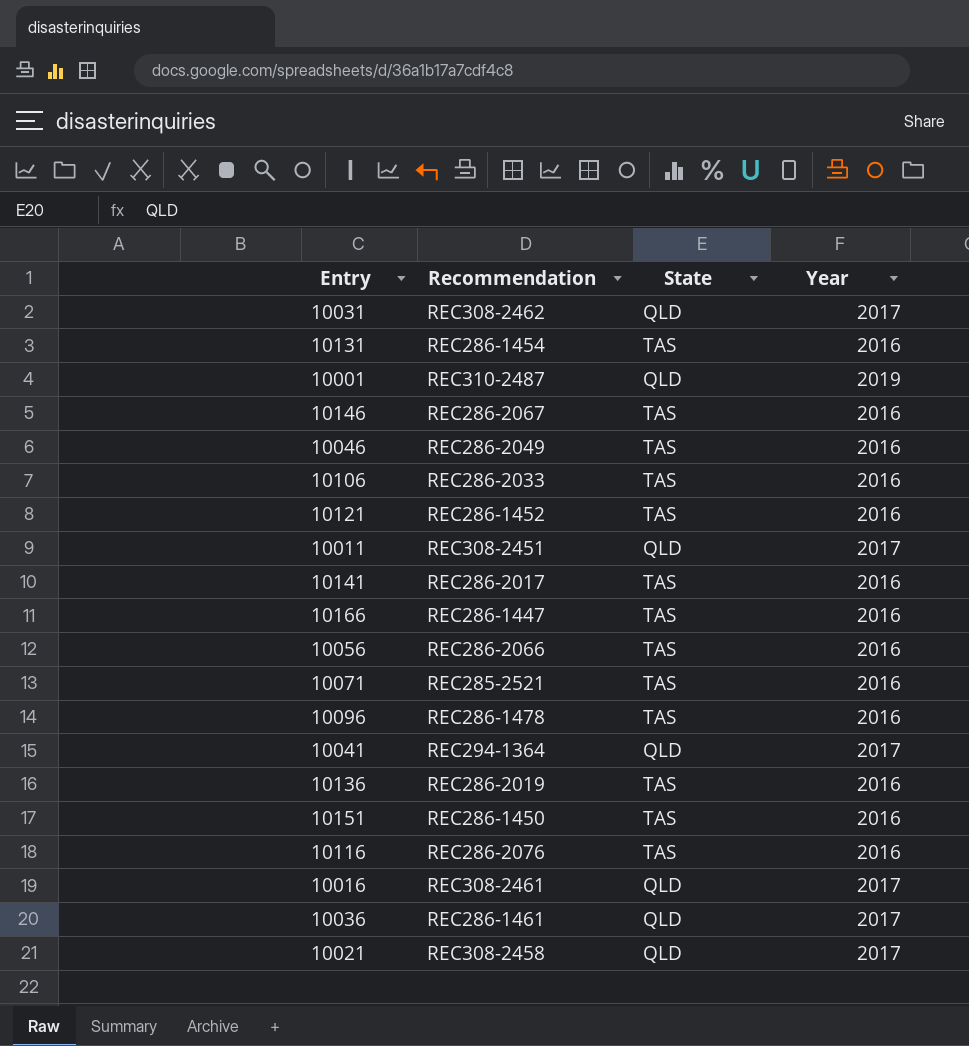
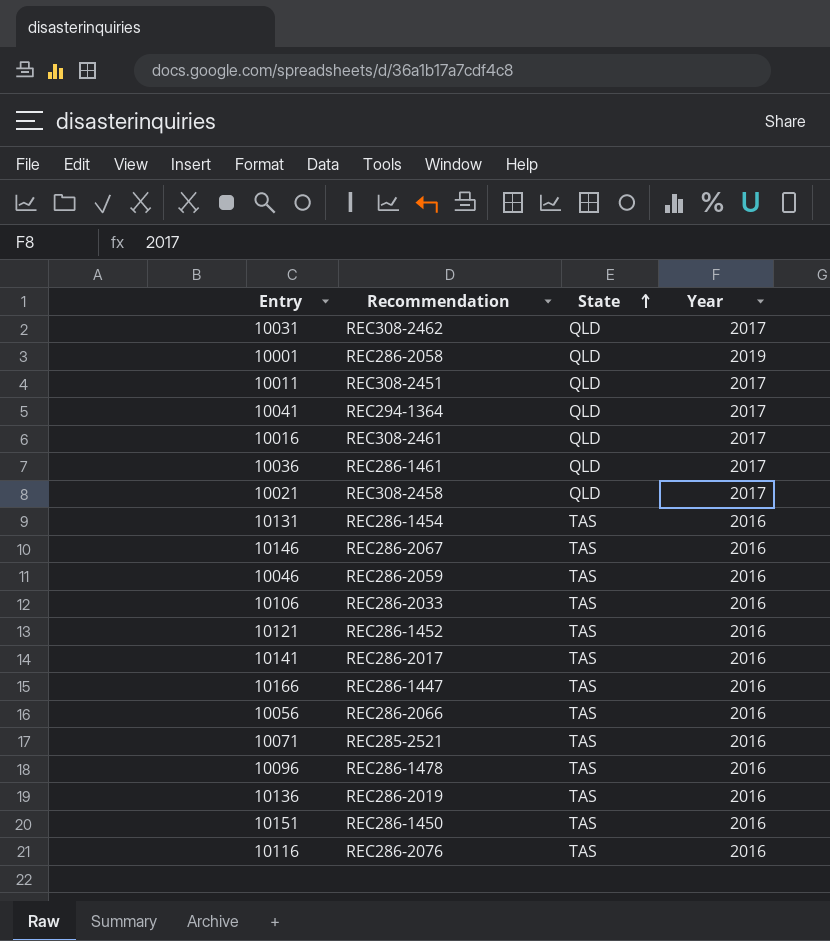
row order: none -> State ascending
10001 | Recommendation: REC310-2487 -> REC286-2058
10046 | Recommendation: REC286-2049 -> REC286-2059

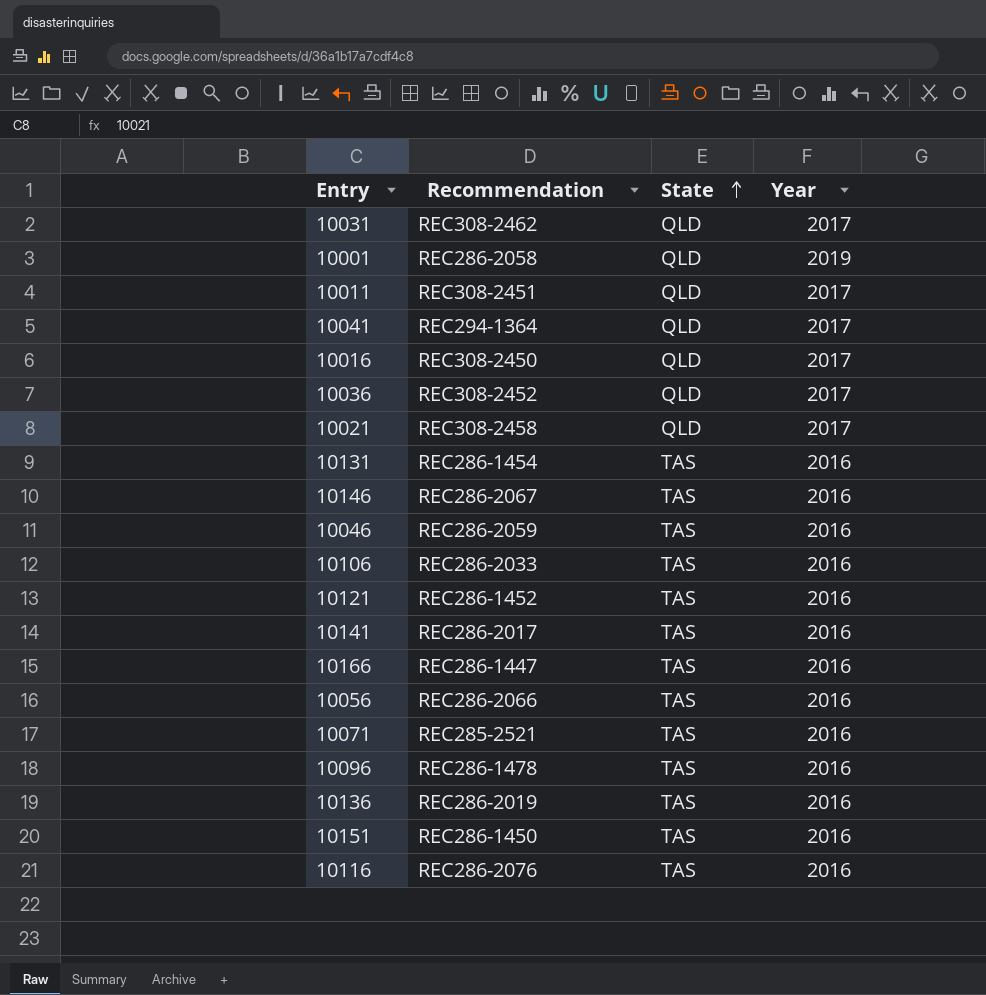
10016 | Recommendation: REC308-2461 -> REC308-2450
10036 | Recommendation: REC286-1461 -> REC308-2452

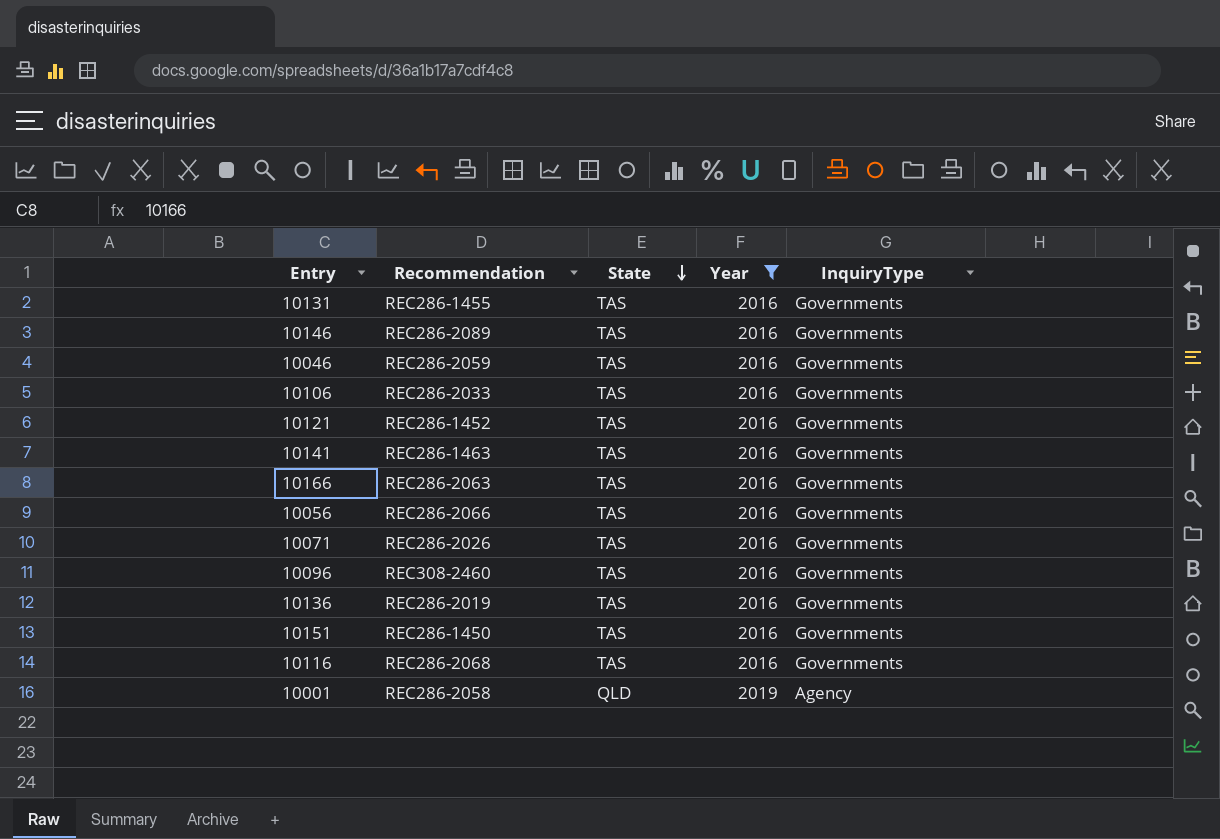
filter: none -> Year != 2017
row order: State ascending -> State descending
column InquiryType | position: none -> 5
10131 | Recommendation: REC286-1454 -> REC286-1455
10146 | Recommendation: REC286-2067 -> REC286-2089
10141 | Recommendation: REC286-2017 -> REC286-1463
10166 | Recommendation: REC286-1447 -> REC286-2063
10071 | Recommendation: REC285-2521 -> REC286-2026
10096 | Recommendation: REC286-1478 -> REC308-2460
10116 | Recommendation: REC286-2076 -> REC286-2068

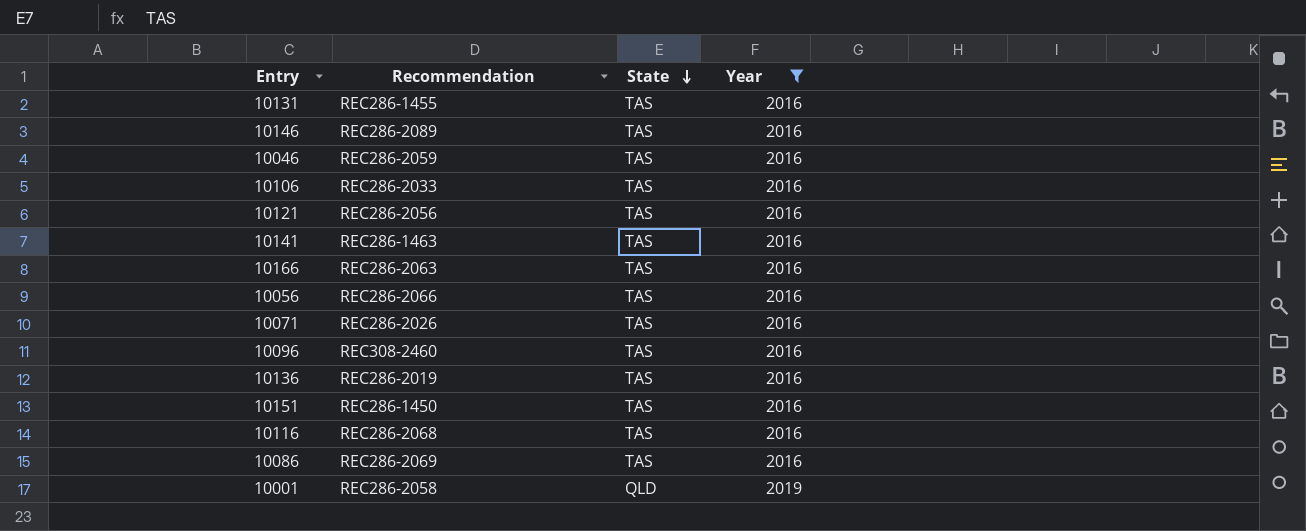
column InquiryType | position: 5 -> none
10121 | Recommendation: REC286-1452 -> REC286-2056
row 10086: none -> REC286-2069 | TAS | 2016

